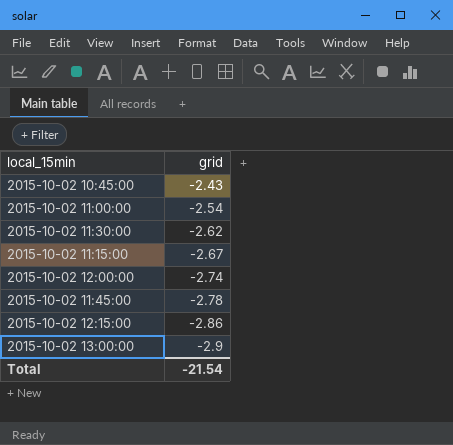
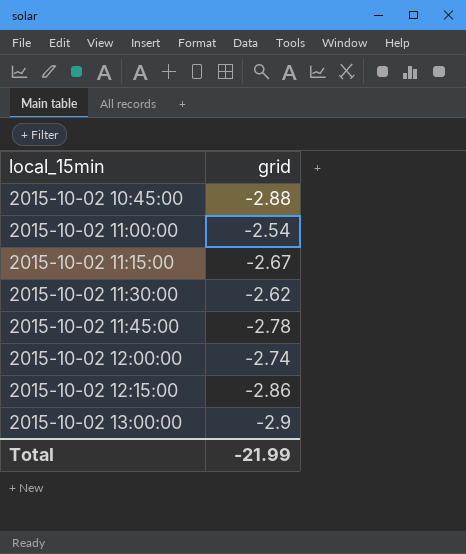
row order: grid descending -> local_15min ascending
2015-10-02 10:45:00 | grid: -2.43 -> -2.88
Total | grid: -21.54 -> -21.99

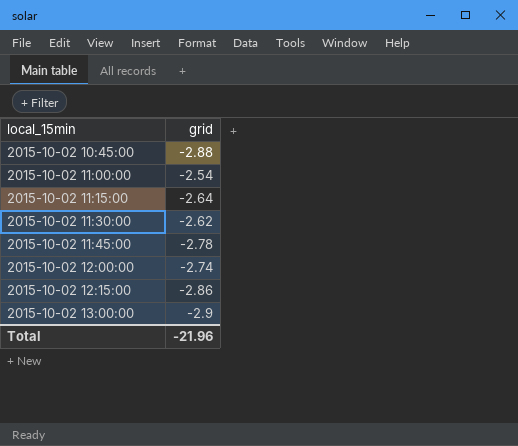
2015-10-02 11:15:00 | grid: -2.67 -> -2.64
Total | grid: -21.99 -> -21.96

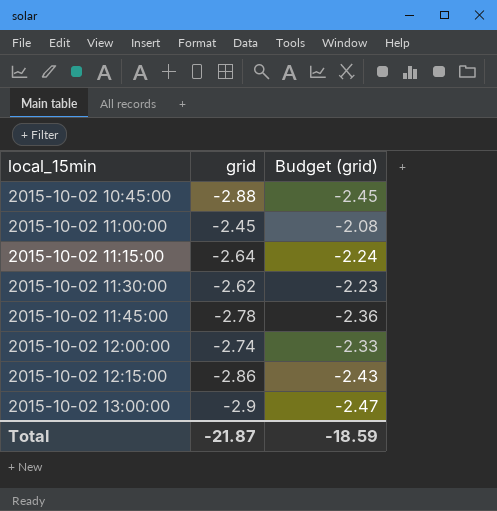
column Budget (grid) | formula: none -> [grid] * 0.85
2015-10-02 11:00:00 | grid: -2.54 -> -2.45
Total | grid: -21.96 -> -21.87

